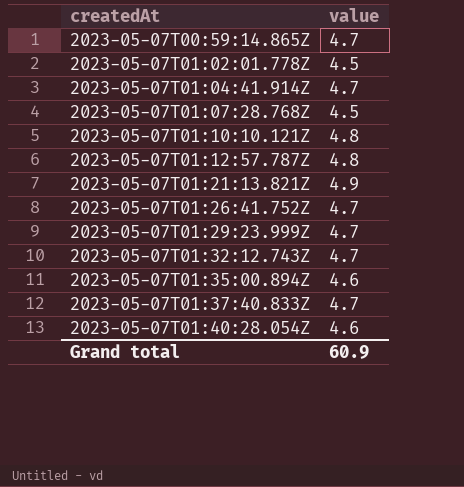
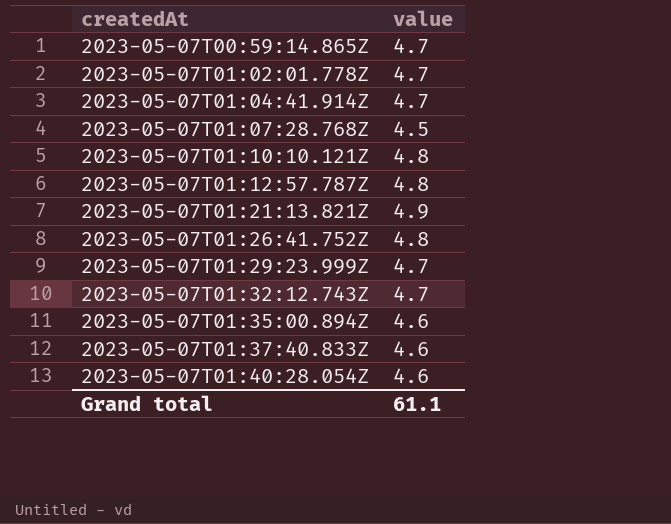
2023-05-07T01:02:01.778Z | value: 4.5 -> 4.7
2023-05-07T01:26:41.752Z | value: 4.7 -> 4.8
2023-05-07T01:37:40.833Z | value: 4.7 -> 4.6
Grand total | value: 60.9 -> 61.1

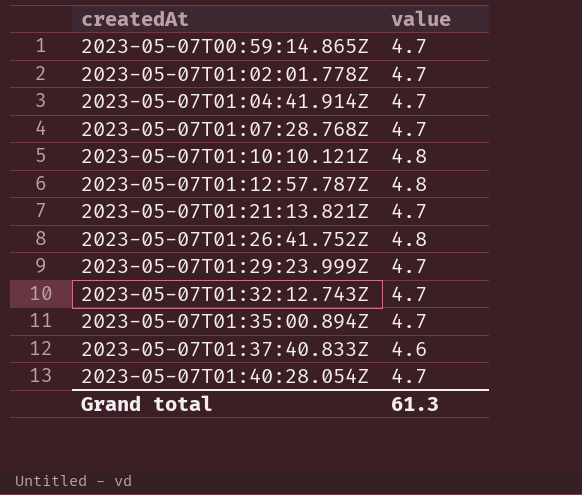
2023-05-07T01:07:28.768Z | value: 4.5 -> 4.7
2023-05-07T01:21:13.821Z | value: 4.9 -> 4.7
2023-05-07T01:35:00.894Z | value: 4.6 -> 4.7
2023-05-07T01:40:28.054Z | value: 4.6 -> 4.7
Grand total | value: 61.1 -> 61.3

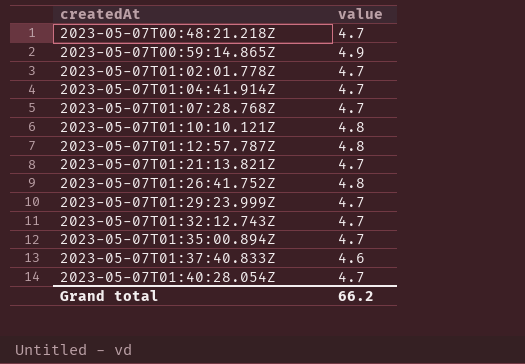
row 2023-05-07T00:48:21.218Z: none -> 4.7
2023-05-07T00:59:14.865Z | value: 4.7 -> 4.9
Grand total | value: 61.3 -> 66.2

